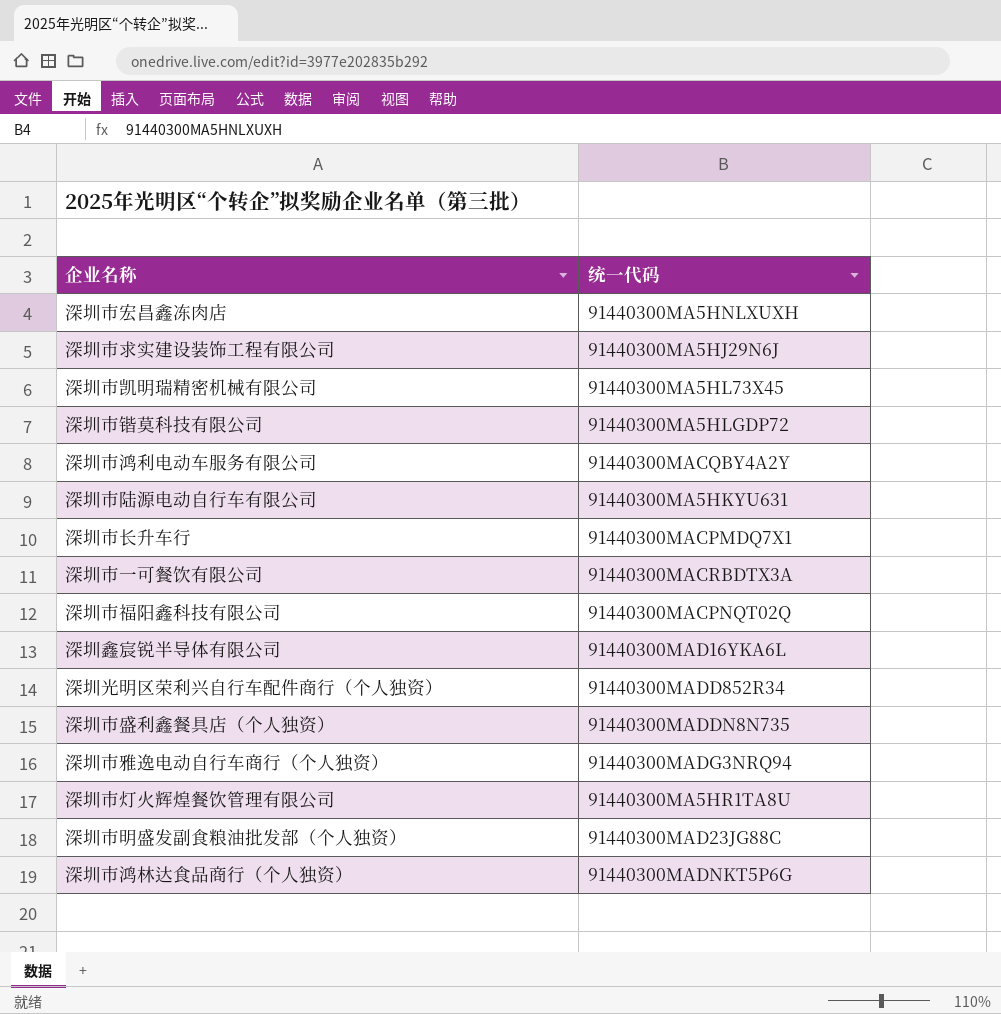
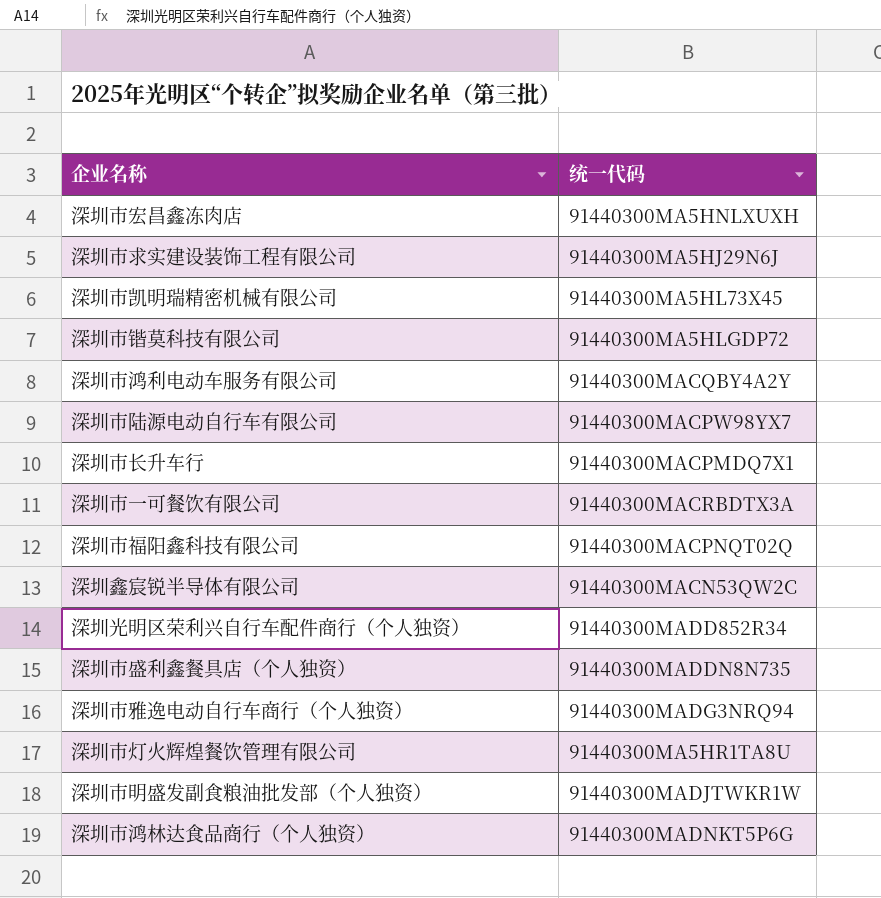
深圳市陆源电动自行车有限公司 | 统一代码: 91440300MA5HKYU631 -> 91440300MACPW98YX7
深圳鑫宸锐半导体有限公司 | 统一代码: 91440300MAD16YKA6L -> 91440300MACN53QW2C
深圳市明盛发副食粮油批发部（个人独资） | 统一代码: 91440300MAD23JG88C -> 91440300MADJTWKR1W

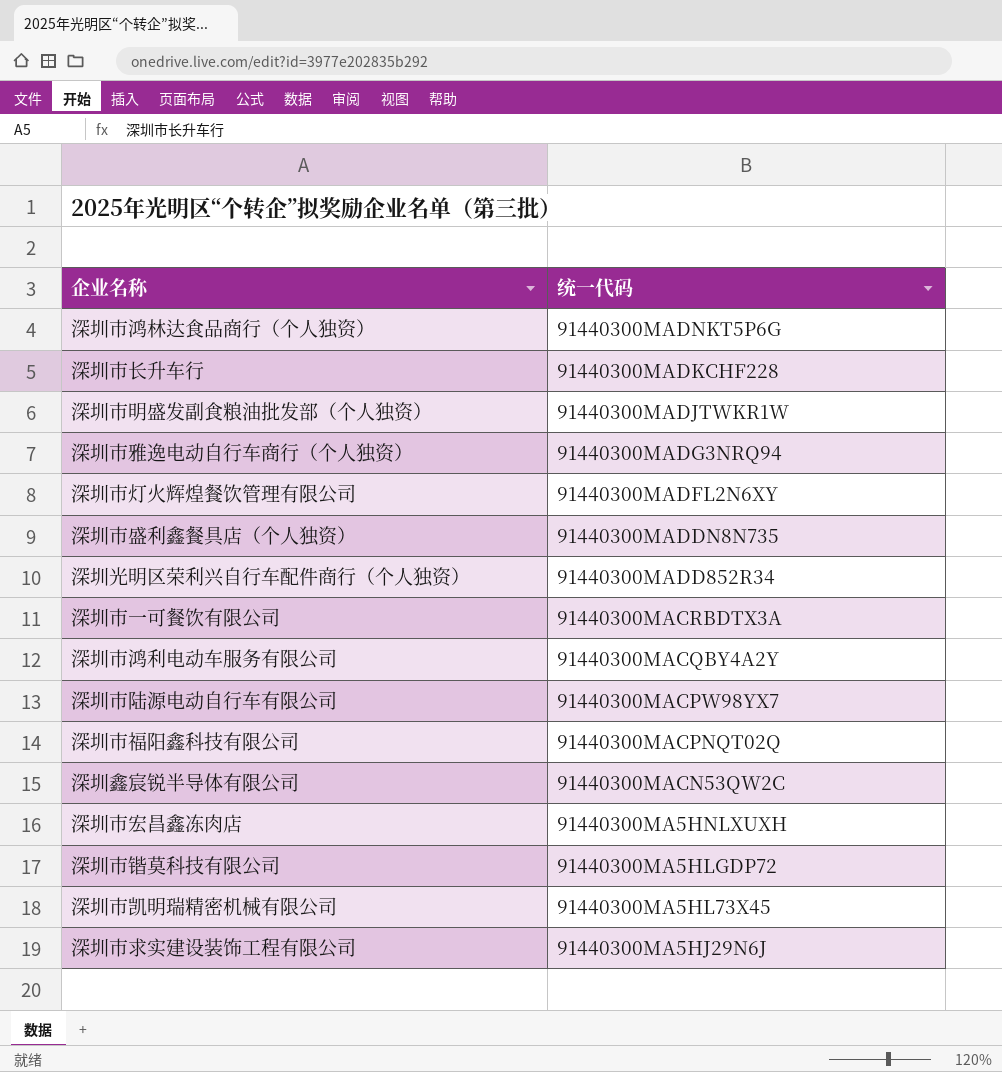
row order: none -> 统一代码 descending
深圳市长升车行 | 统一代码: 91440300MACPMDQ7X1 -> 91440300MADKCHF228
深圳市灯火辉煌餐饮管理有限公司 | 统一代码: 91440300MA5HR1TA8U -> 91440300MADFL2N6XY

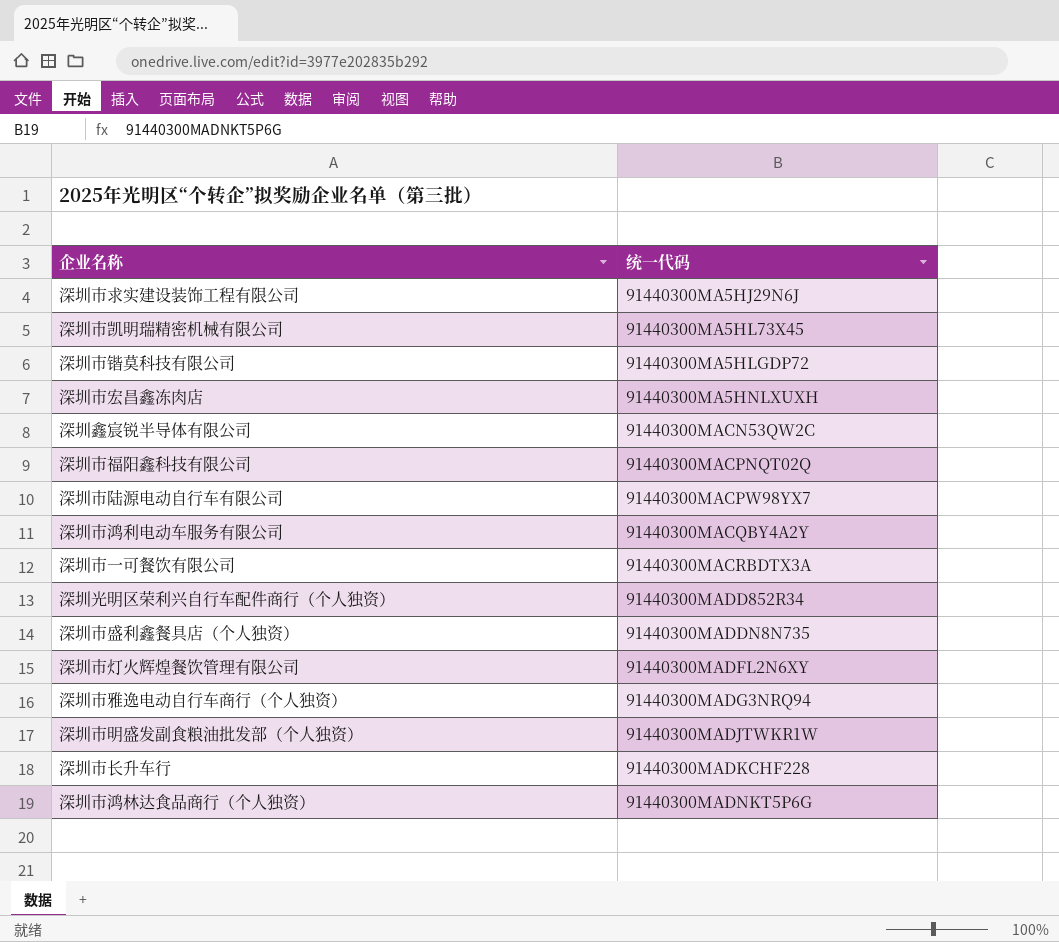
row order: 统一代码 descending -> 统一代码 ascending

